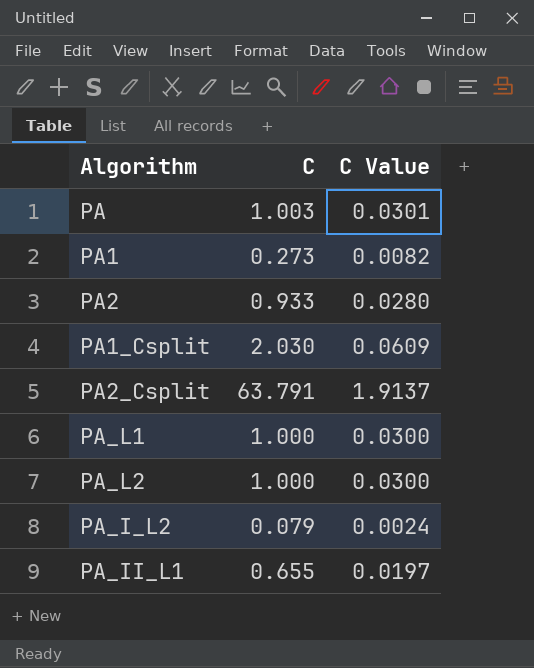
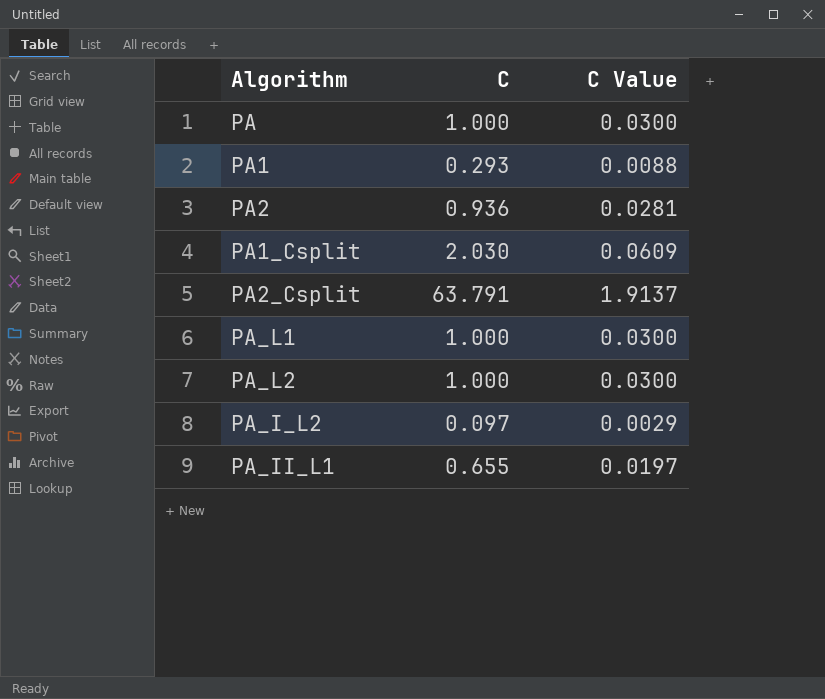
PA | C: 1.003 -> 1.000
PA | C Value: 0.0301 -> 0.0300
PA1 | C: 0.273 -> 0.293
PA1 | C Value: 0.0082 -> 0.0088
PA2 | C: 0.933 -> 0.936
PA2 | C Value: 0.0280 -> 0.0281
PA_I_L2 | C: 0.079 -> 0.097
PA_I_L2 | C Value: 0.0024 -> 0.0029

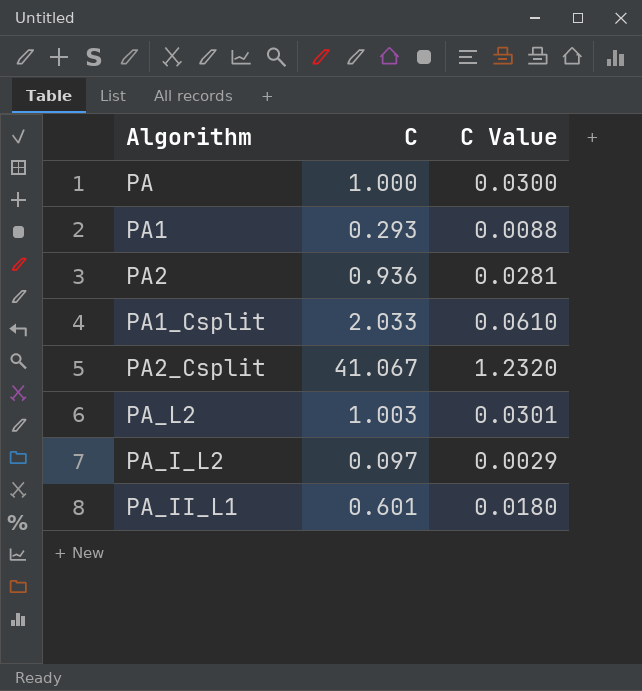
row PA_L1: 1.000 | 0.0300 -> none
PA1_Csplit | C: 2.030 -> 2.033
PA1_Csplit | C Value: 0.0609 -> 0.0610
PA2_Csplit | C: 63.791 -> 41.067
PA2_Csplit | C Value: 1.9137 -> 1.2320
PA_L2 | C: 1.000 -> 1.003
PA_L2 | C Value: 0.0300 -> 0.0301
PA_II_L1 | C: 0.655 -> 0.601
PA_II_L1 | C Value: 0.0197 -> 0.0180

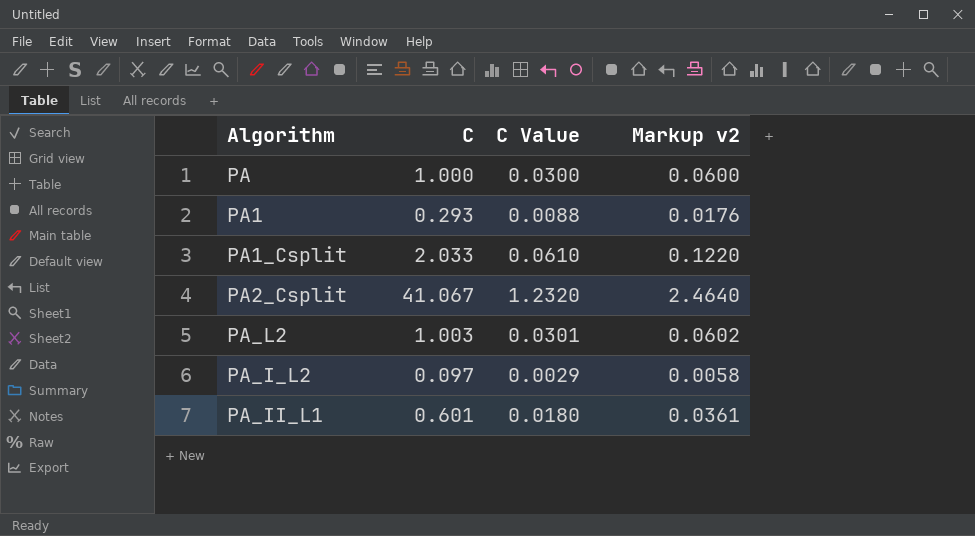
column Markup v2 | formula: none -> [C] * 0.06
row PA2: 0.936 | 0.0281 -> none

